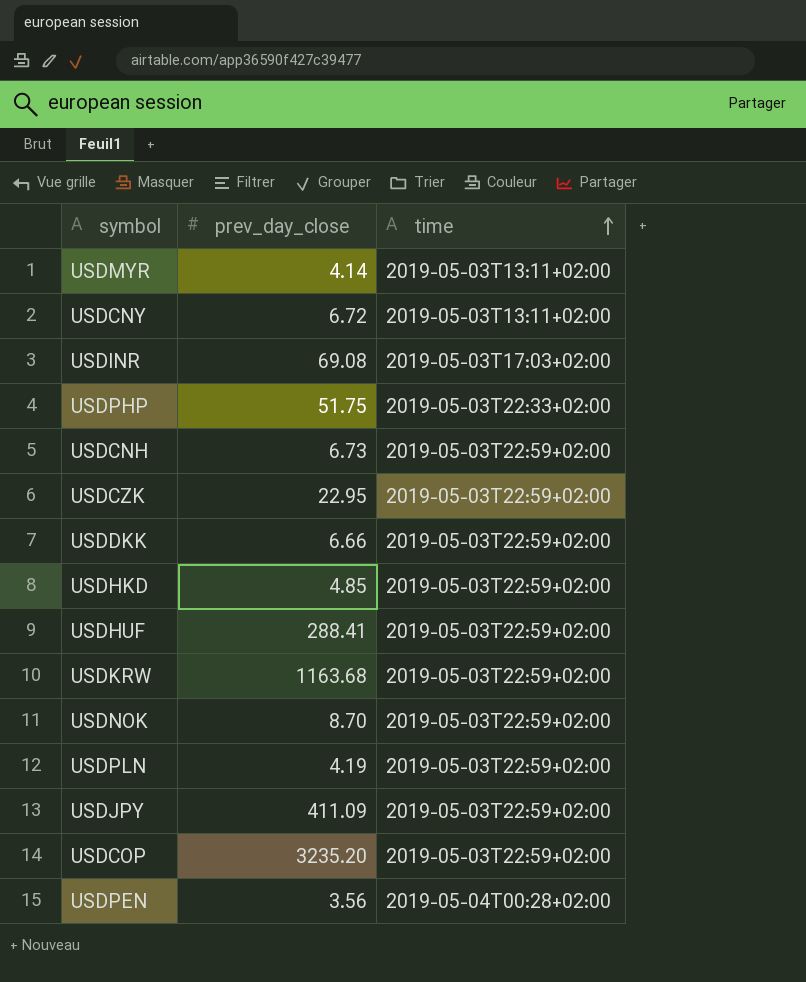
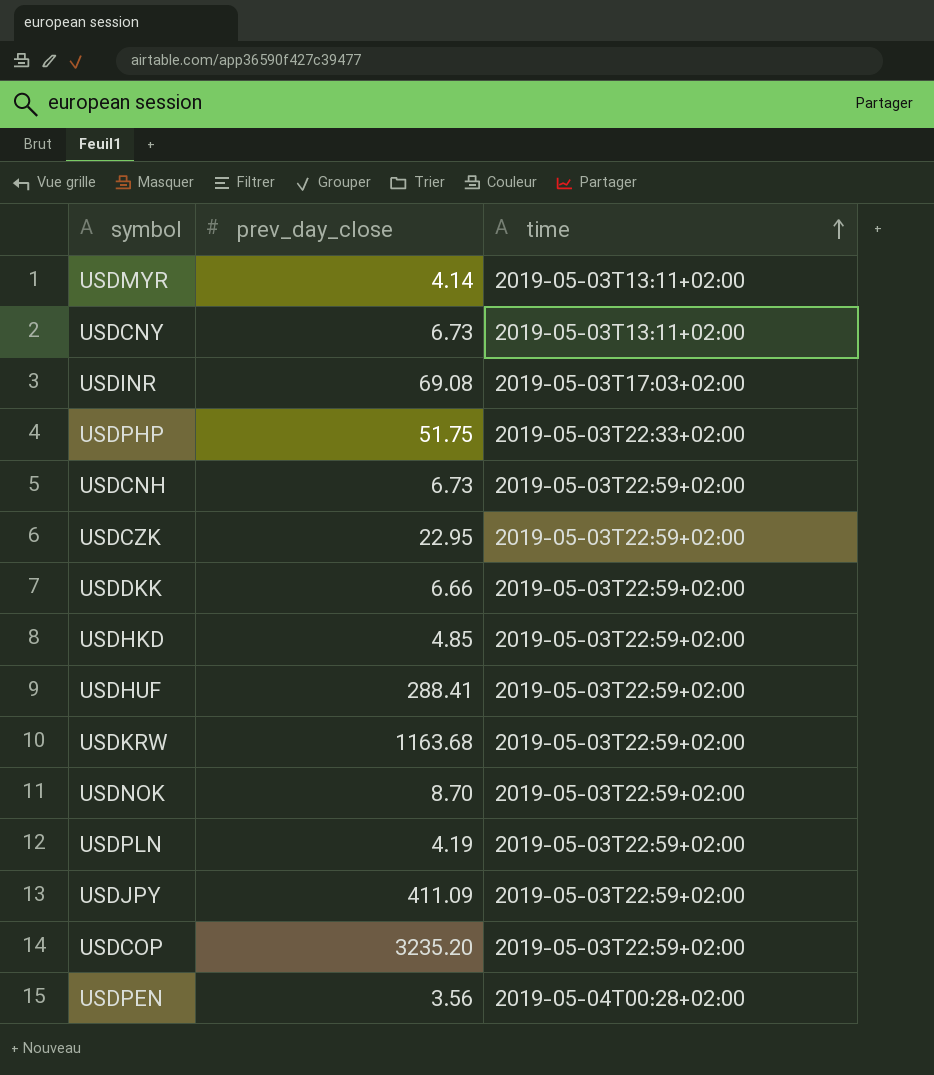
USDCNY | prev_day_close: 6.72 -> 6.73

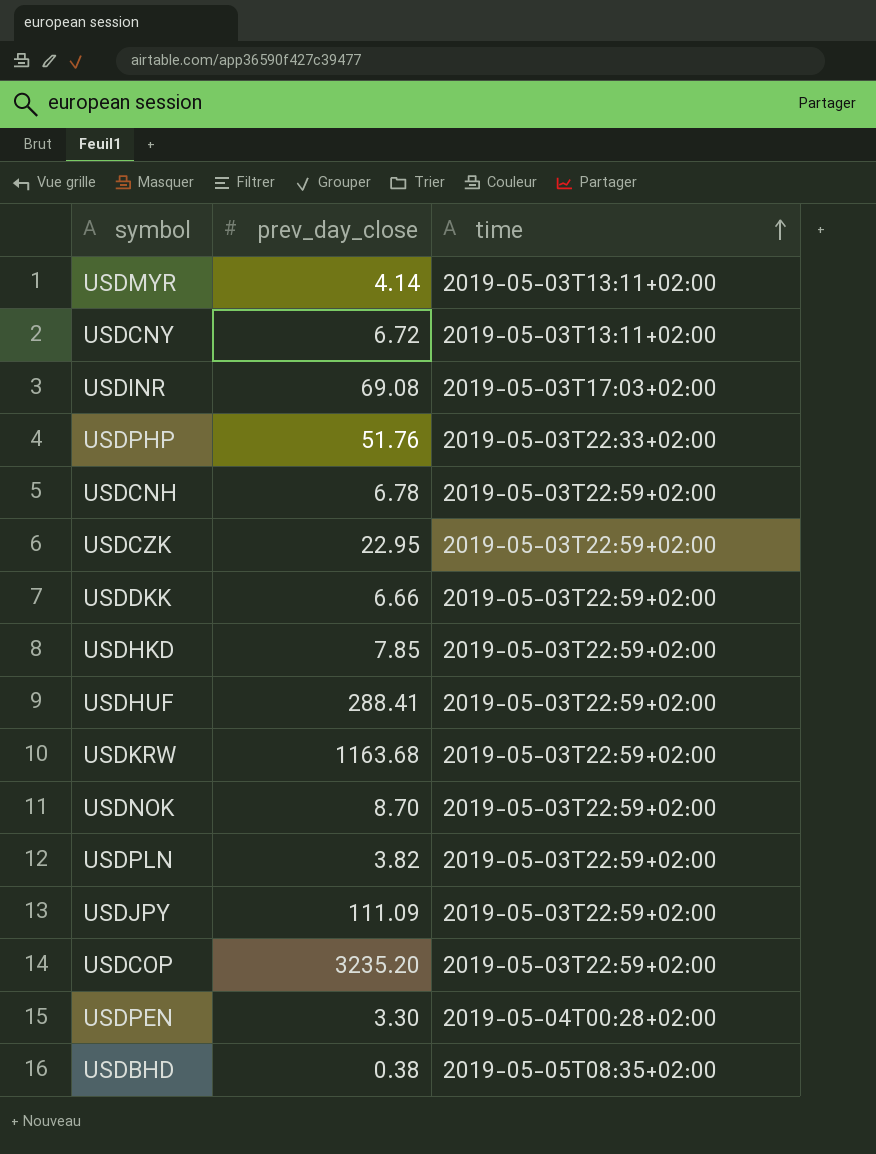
USDCNY | prev_day_close: 6.73 -> 6.72
USDPHP | prev_day_close: 51.75 -> 51.76
USDCNH | prev_day_close: 6.73 -> 6.78
USDHKD | prev_day_close: 4.85 -> 7.85
USDPLN | prev_day_close: 4.19 -> 3.82
USDJPY | prev_day_close: 411.09 -> 111.09
USDPEN | prev_day_close: 3.56 -> 3.30
row USDBHD: none -> 0.38 | 2019-05-05T08:35+02:00

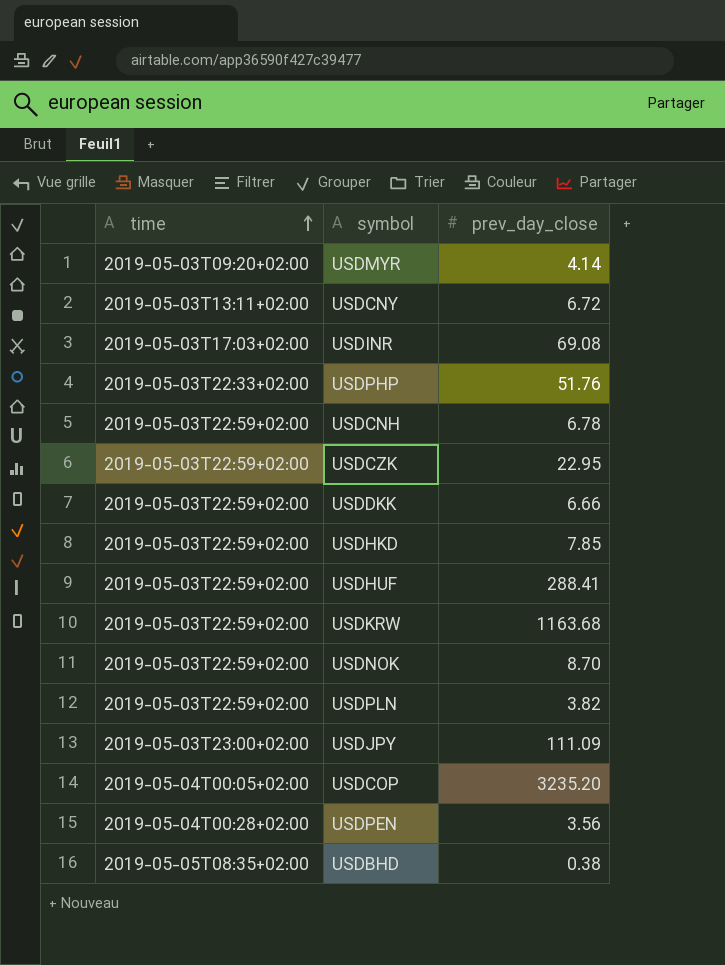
column time | position: 3 -> 1
USDMYR | time: 2019-05-03T13:11+02:00 -> 2019-05-03T09:20+02:00
USDJPY | time: 2019-05-03T22:59+02:00 -> 2019-05-03T23:00+02:00
USDCOP | time: 2019-05-03T22:59+02:00 -> 2019-05-04T00:05+02:00
USDPEN | prev_day_close: 3.30 -> 3.56

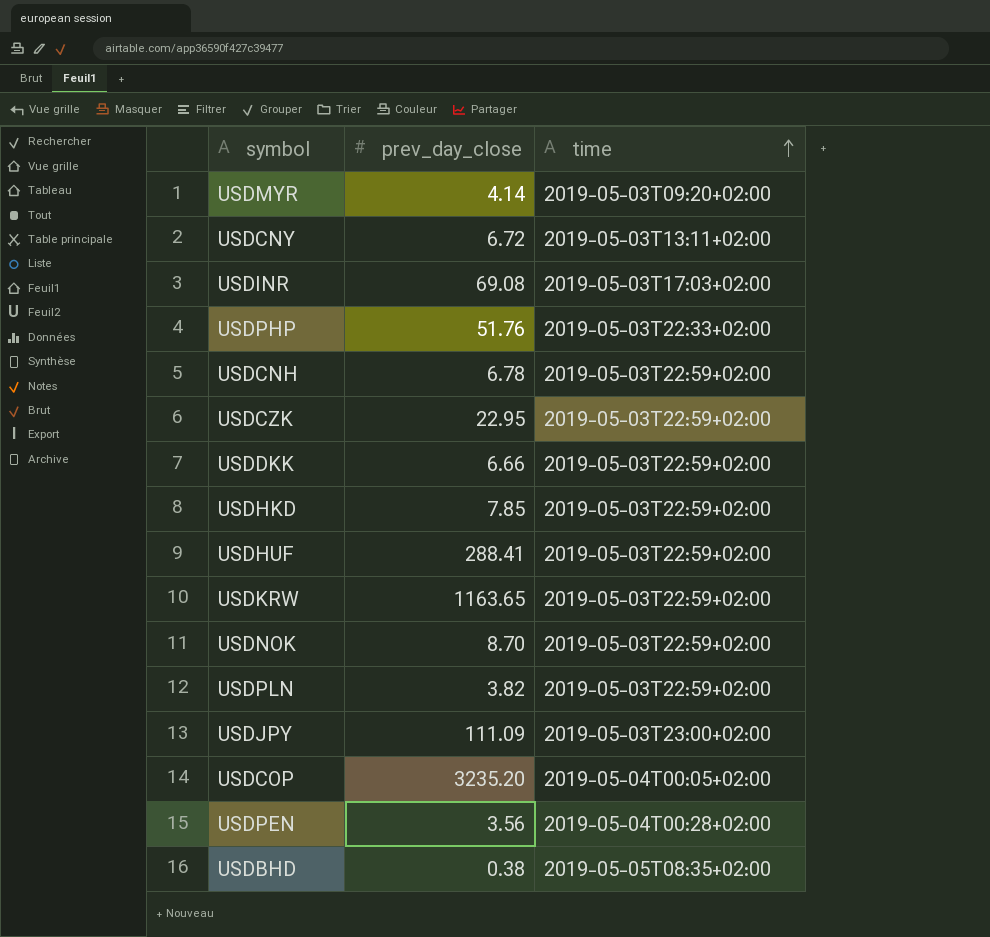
column time | position: 1 -> 3
USDKRW | prev_day_close: 1163.68 -> 1163.65

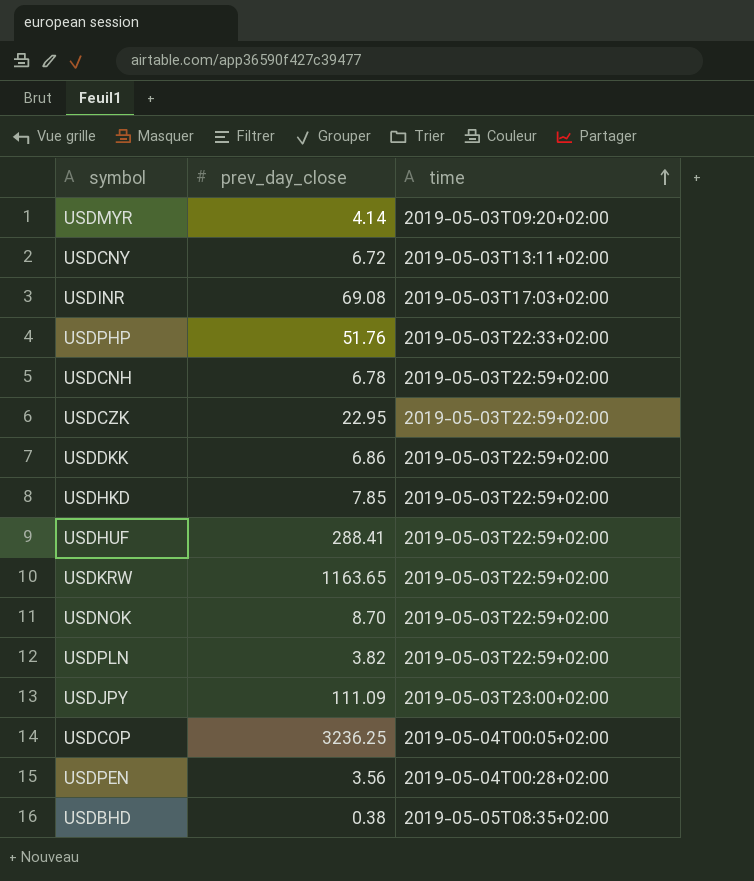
USDDKK | prev_day_close: 6.66 -> 6.86
USDCOP | prev_day_close: 3235.20 -> 3236.25

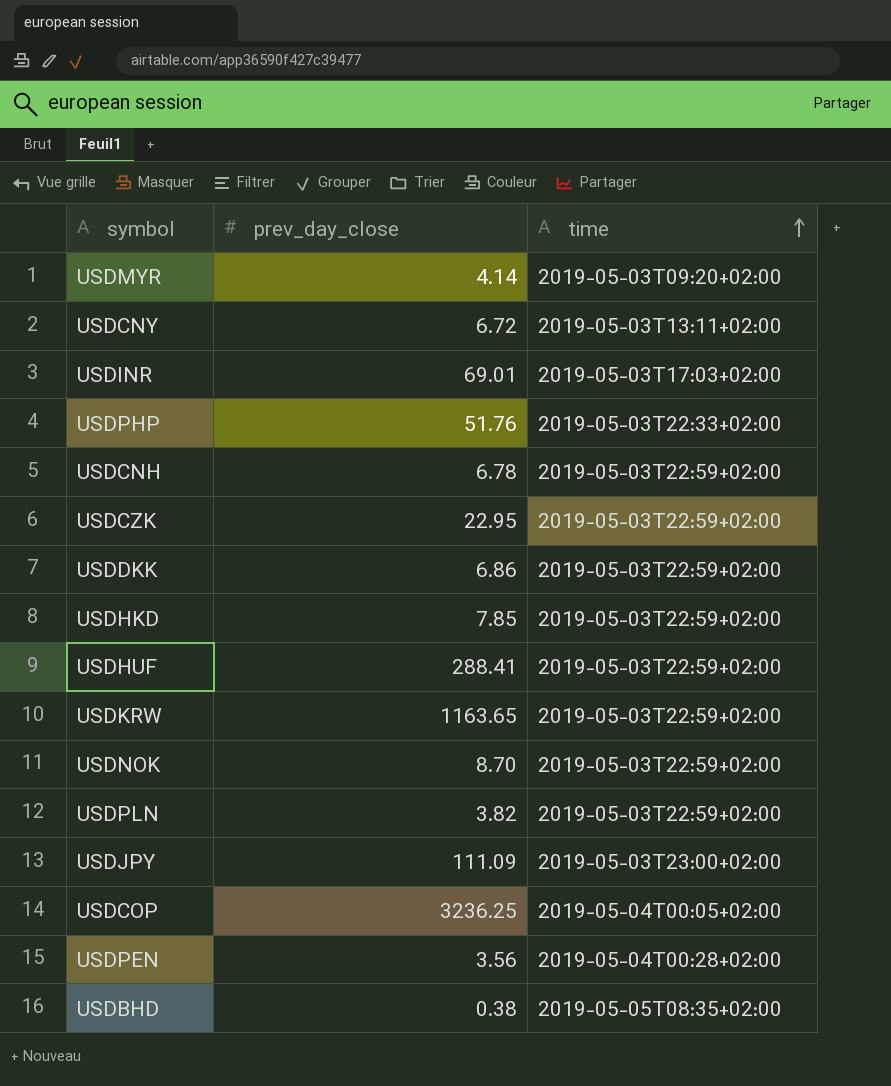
USDINR | prev_day_close: 69.08 -> 69.01

